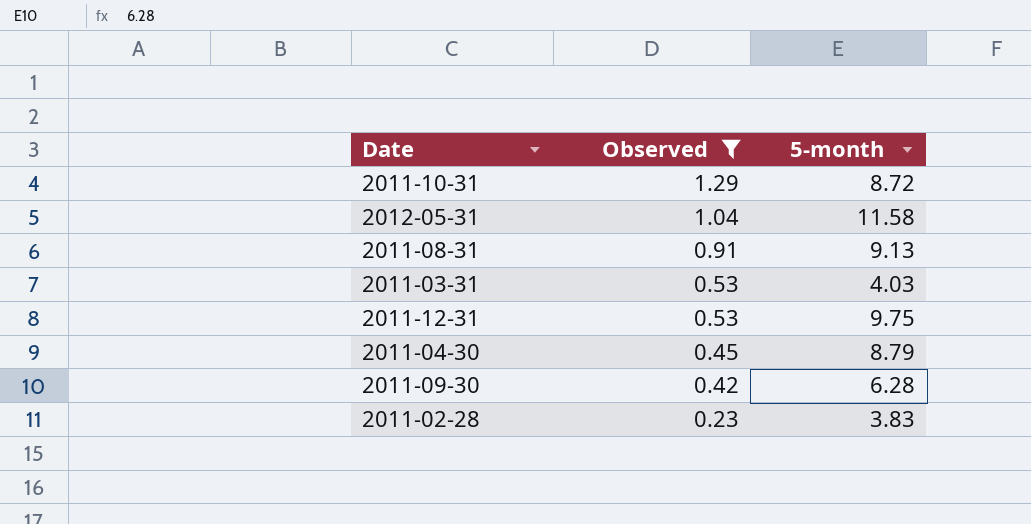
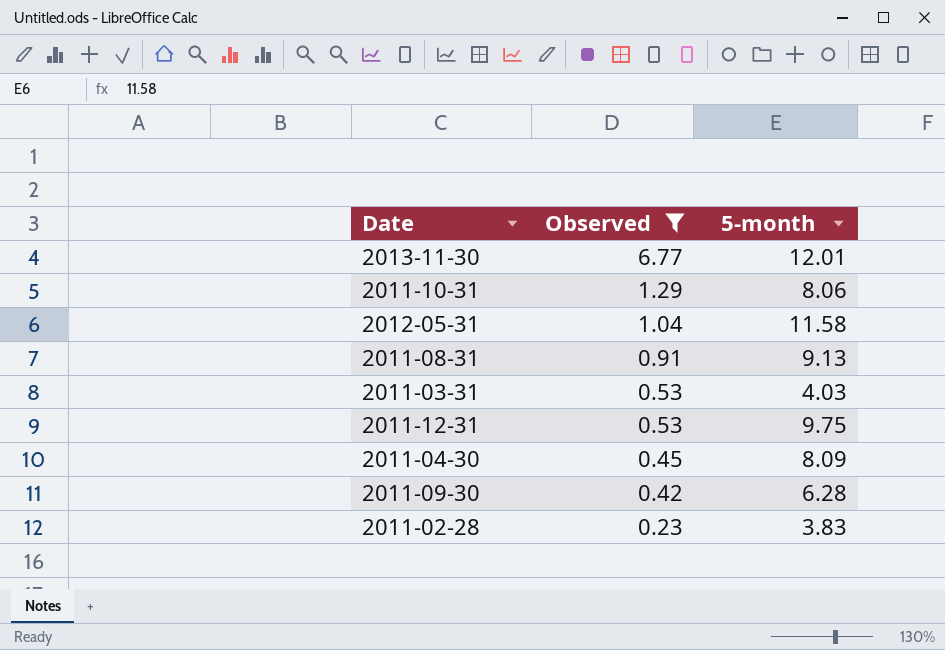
row 2013-11-30: none -> 6.77 | 12.01
2011-10-31 | 5-month: 8.72 -> 8.06
2011-04-30 | 5-month: 8.79 -> 8.09

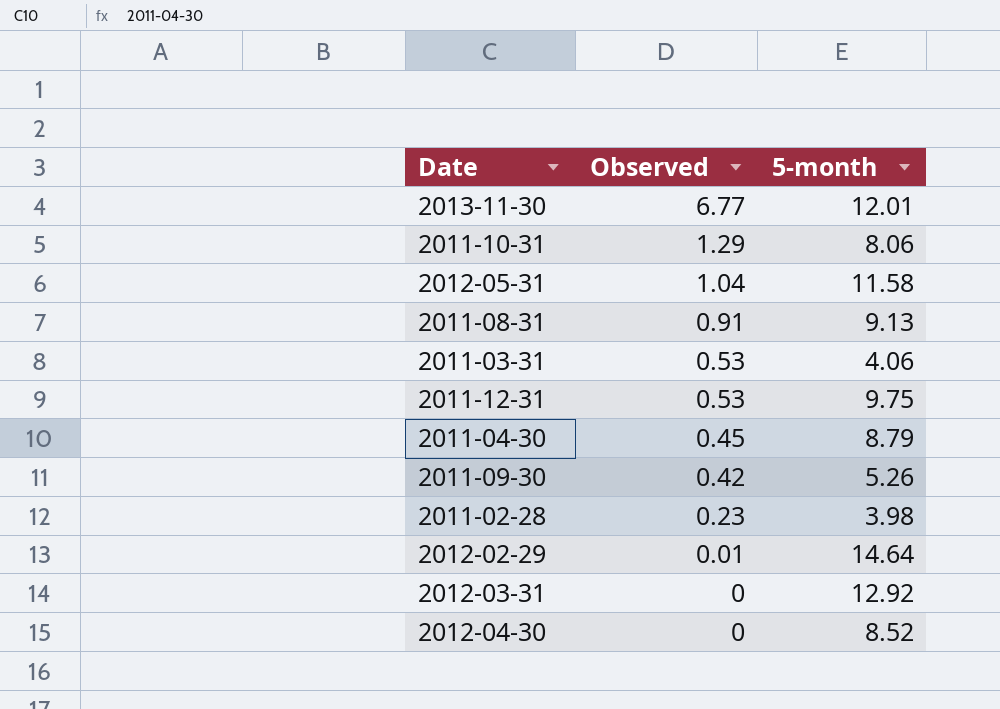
filter: Observed >= 0.23 -> none
2011-03-31 | 5-month: 4.03 -> 4.06
2011-04-30 | 5-month: 8.09 -> 8.79
2011-09-30 | 5-month: 6.28 -> 5.26
2011-02-28 | 5-month: 3.83 -> 3.98

